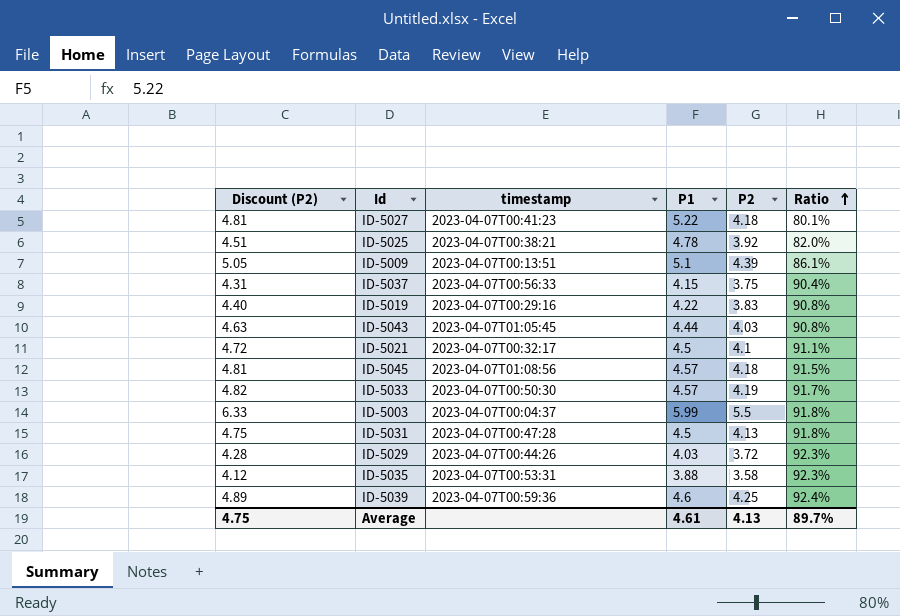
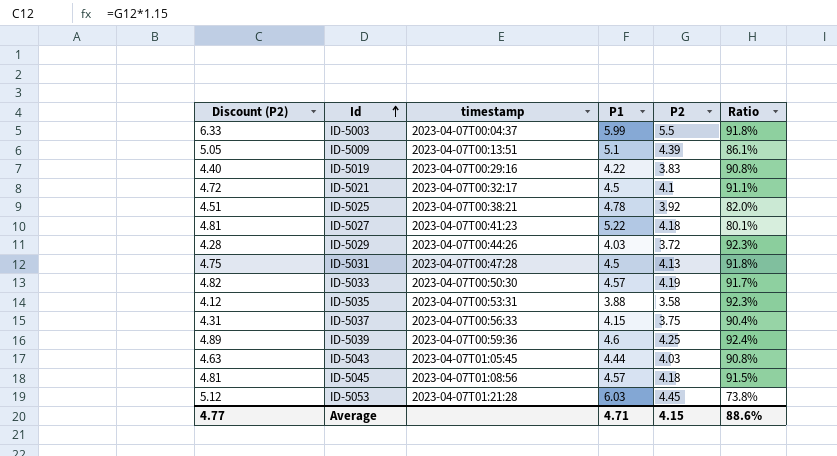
row order: Ratio ascending -> Id ascending
row ID-5053: none -> 5.12 | 2023-04-07T01:21:28 | 6.03 | 4.45 | 73.8%
Average | Discount (P2): 4.75 -> 4.77
Average | P1: 4.61 -> 4.71
Average | P2: 4.13 -> 4.15
Average | Ratio: 89.7% -> 88.6%

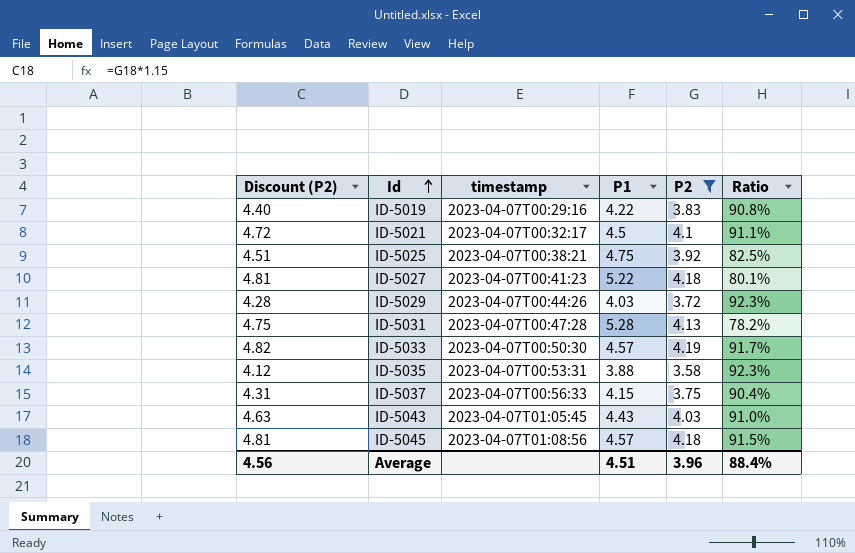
filter: none -> P2 <= 4.19
ID-5025 | P1: 4.78 -> 4.75
ID-5025 | Ratio: 82.0% -> 82.5%
ID-5031 | P1: 4.5 -> 5.28
ID-5031 | Ratio: 91.8% -> 78.2%
ID-5043 | P1: 4.44 -> 4.43
ID-5043 | Ratio: 90.8% -> 91.0%
Average | Discount (P2): 4.77 -> 4.56
Average | P1: 4.71 -> 4.51
Average | P2: 4.15 -> 3.96
Average | Ratio: 88.6% -> 88.4%

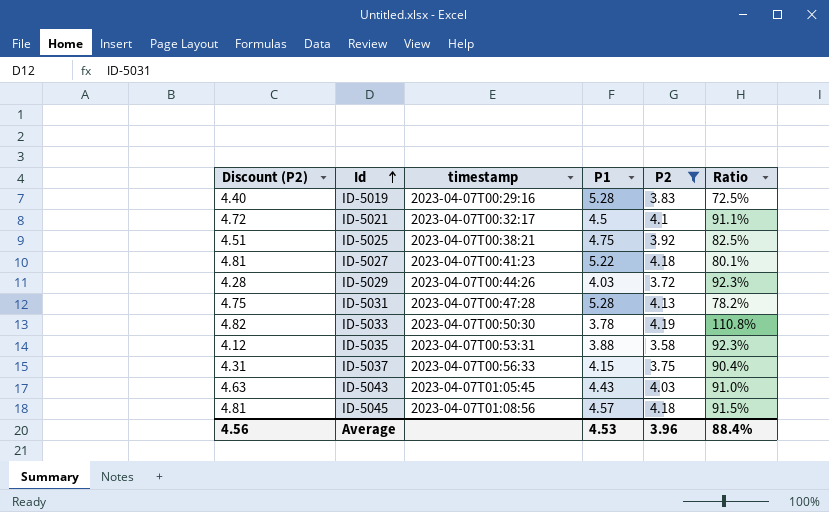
ID-5019 | P1: 4.22 -> 5.28
ID-5019 | Ratio: 90.8% -> 72.5%
ID-5033 | P1: 4.57 -> 3.78
ID-5033 | Ratio: 91.7% -> 110.8%
Average | P1: 4.51 -> 4.53

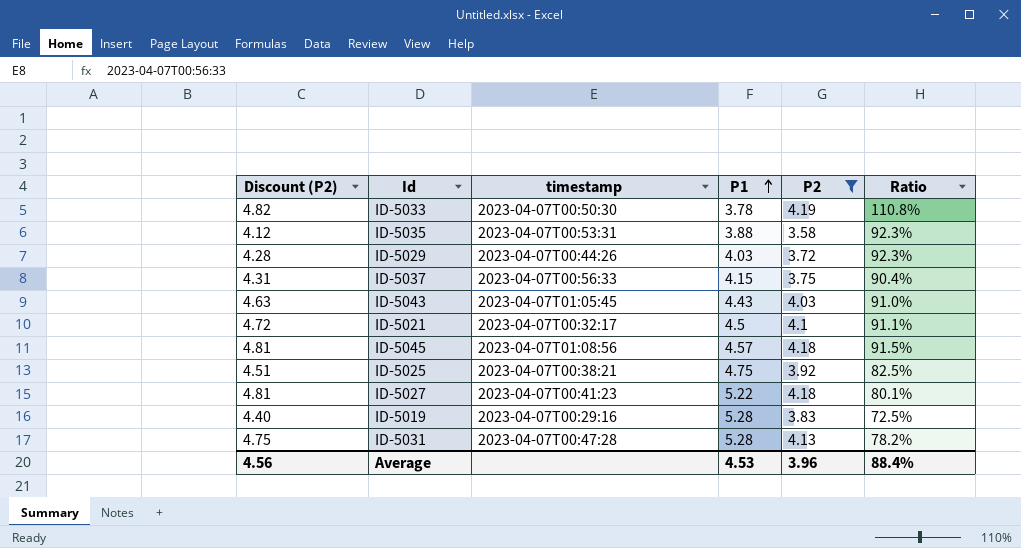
row order: Id ascending -> P1 ascending

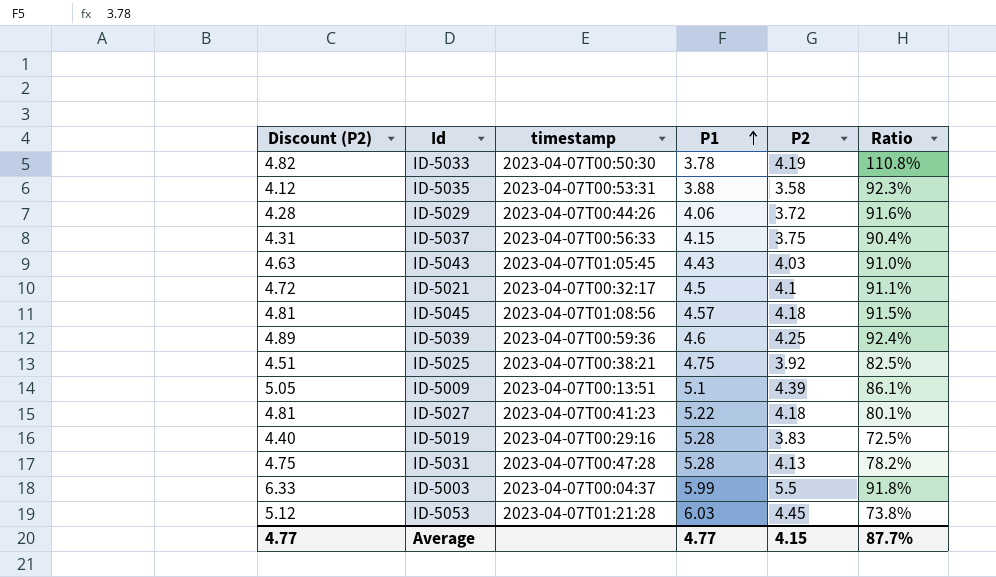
filter: P2 <= 4.19 -> none
ID-5029 | P1: 4.03 -> 4.06
ID-5029 | Ratio: 92.3% -> 91.6%
Average | Discount (P2): 4.56 -> 4.77
Average | P1: 4.53 -> 4.77
Average | P2: 3.96 -> 4.15
Average | Ratio: 88.4% -> 87.7%

